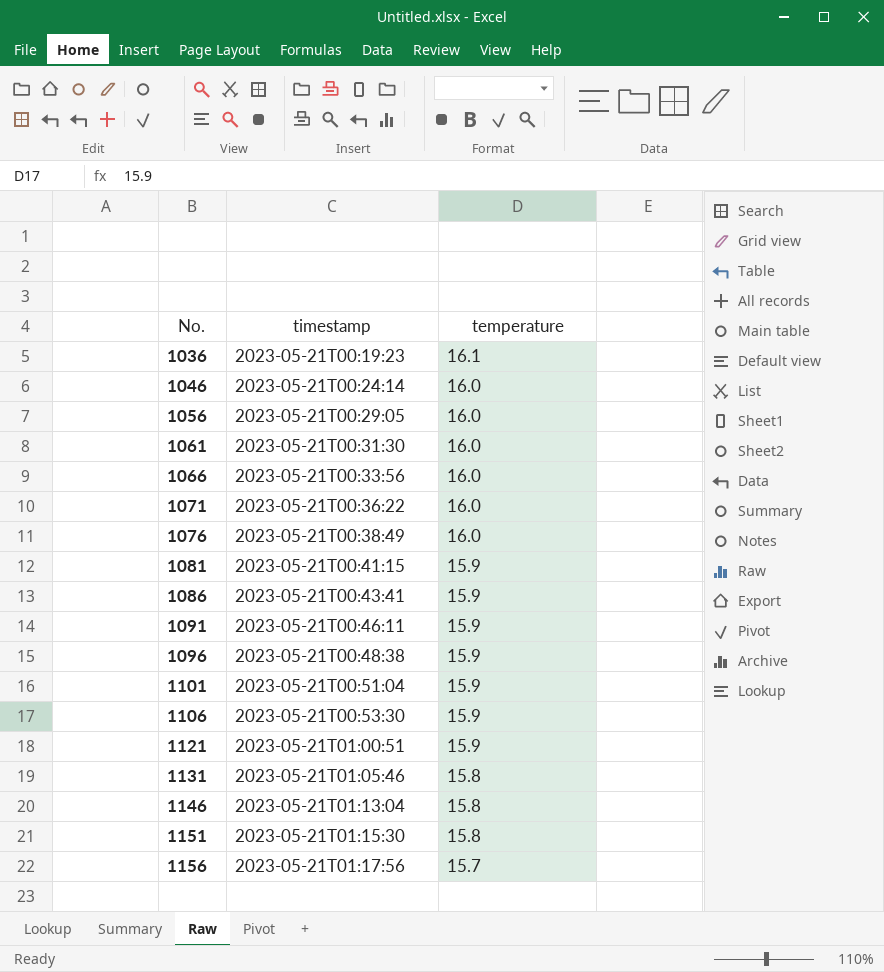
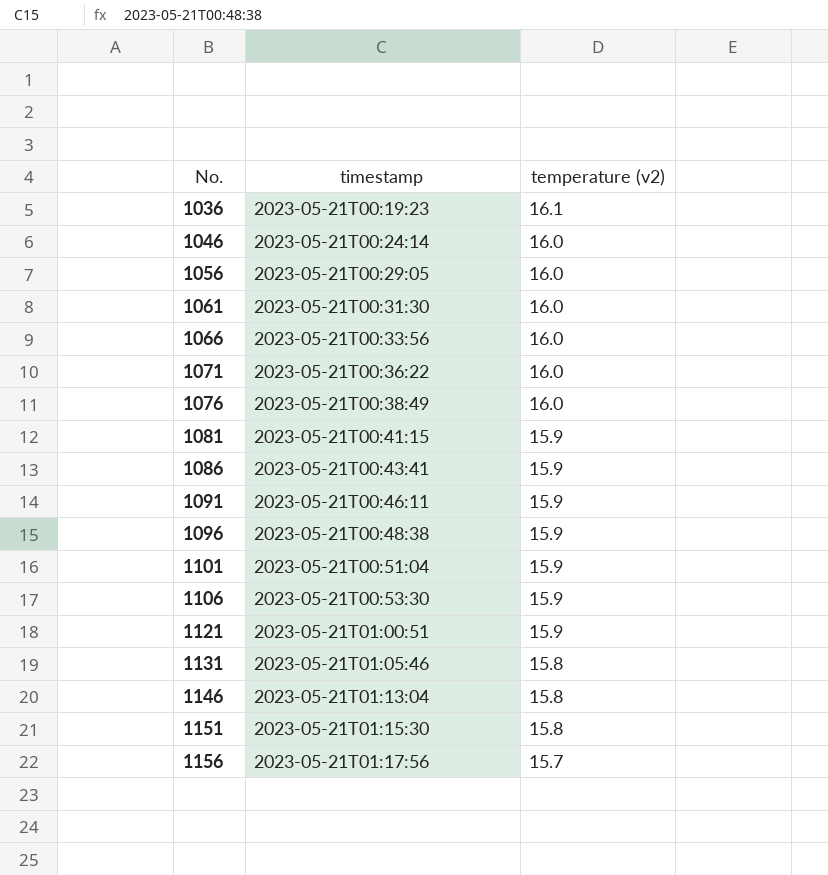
column name: temperature -> temperature (v2)

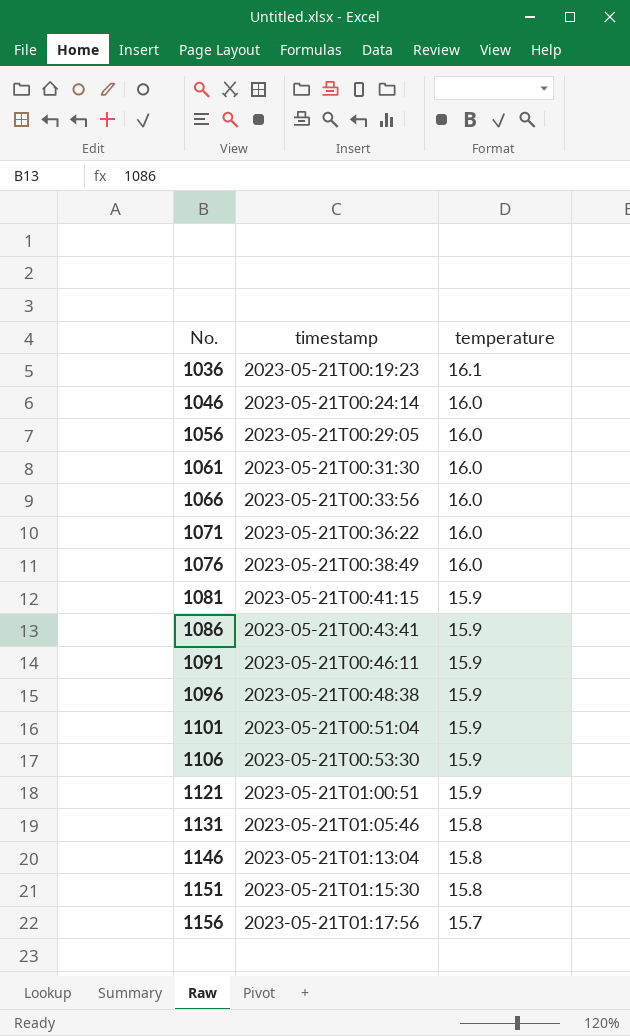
column name: temperature (v2) -> temperature

